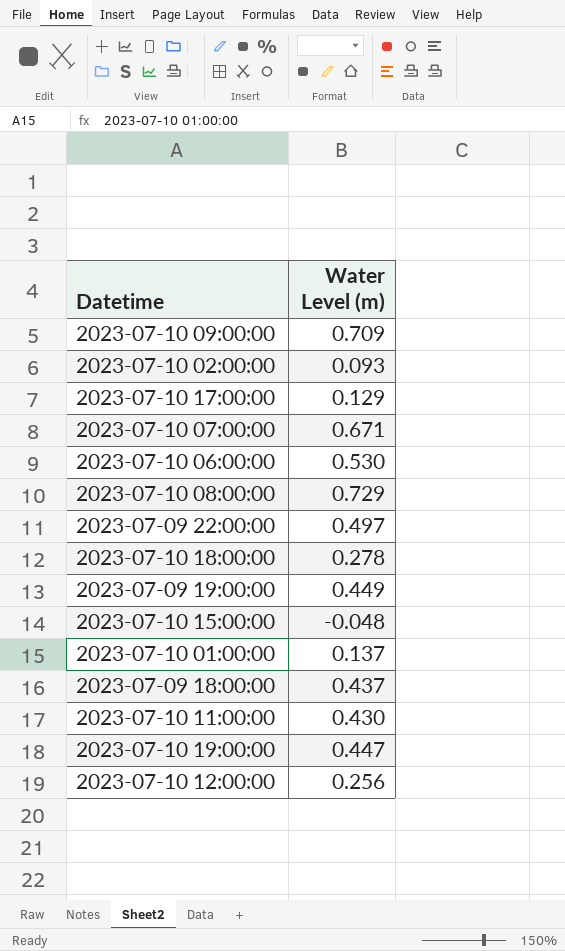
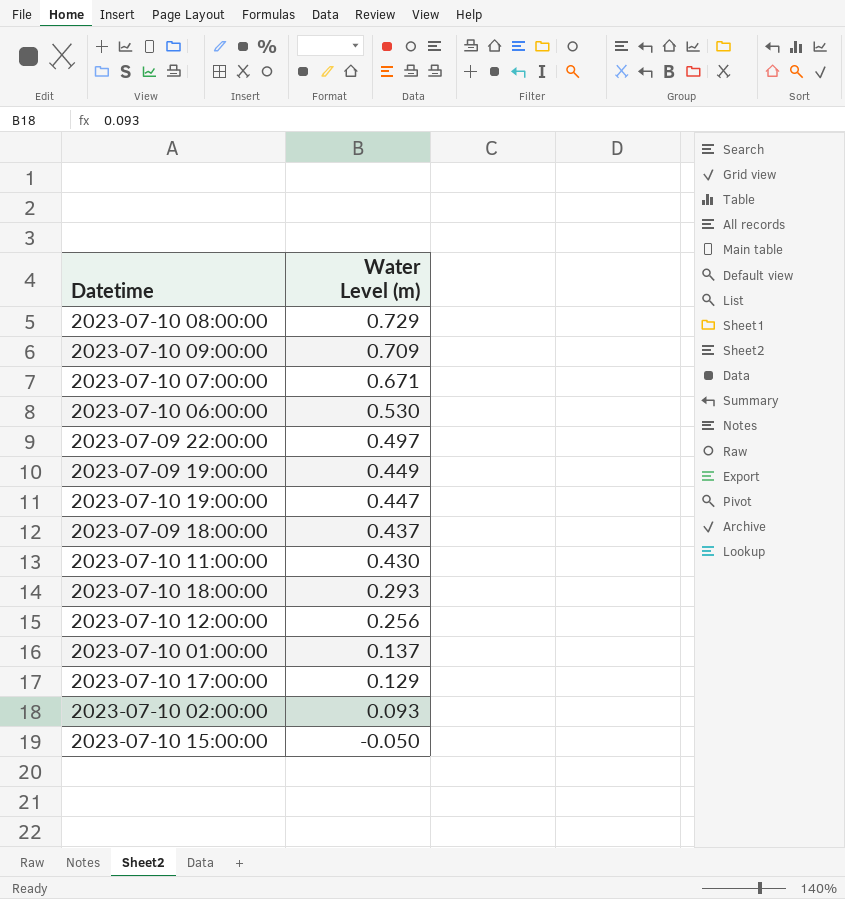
row order: none -> Water Level (m) descending
2023-07-10 18:00:00 | Water Level (m): 0.278 -> 0.293
2023-07-10 15:00:00 | Water Level (m): -0.048 -> -0.050

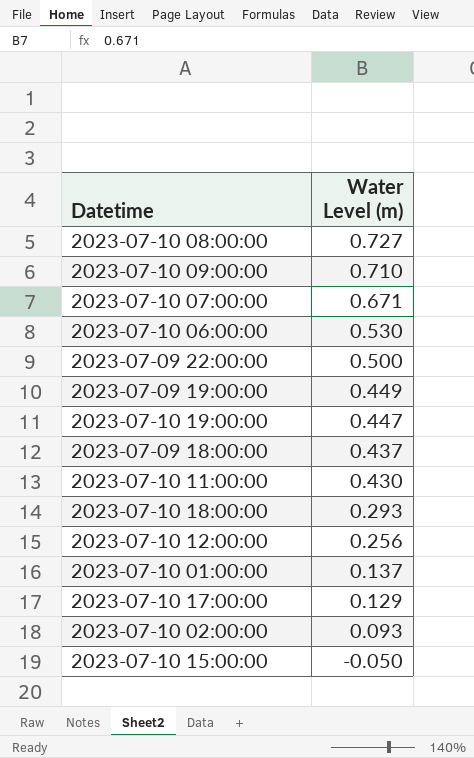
2023-07-10 08:00:00 | Water Level (m): 0.729 -> 0.727
2023-07-10 09:00:00 | Water Level (m): 0.709 -> 0.710
2023-07-09 22:00:00 | Water Level (m): 0.497 -> 0.500

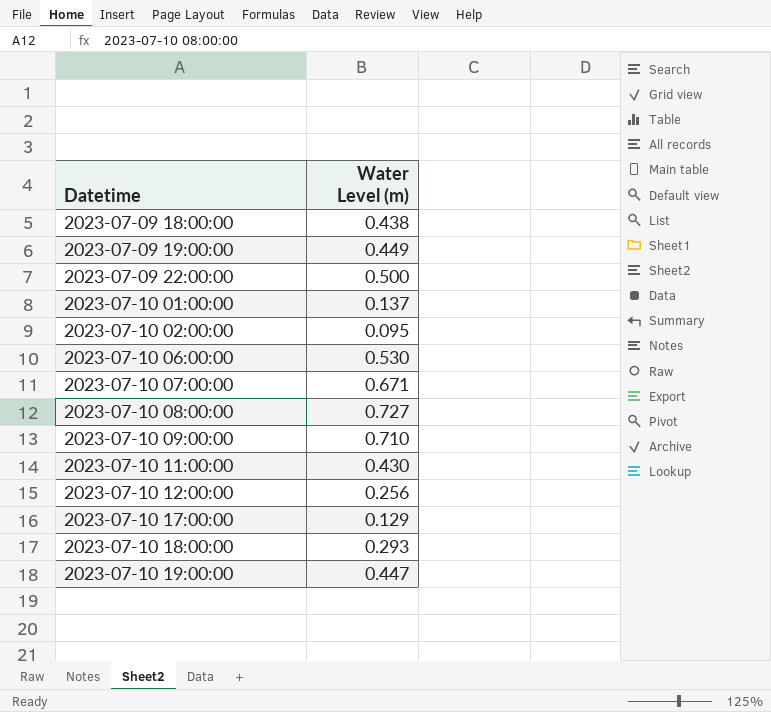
row order: Water Level (m) descending -> Datetime ascending
row 2023-07-10 15:00:00: -0.050 -> none
2023-07-09 18:00:00 | Water Level (m): 0.437 -> 0.438
2023-07-10 02:00:00 | Water Level (m): 0.093 -> 0.095

